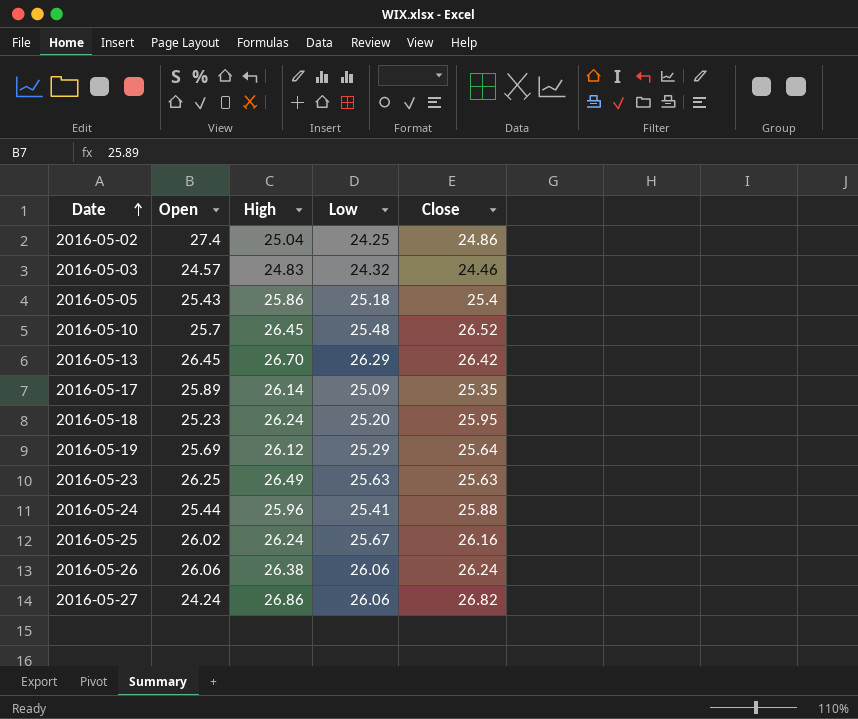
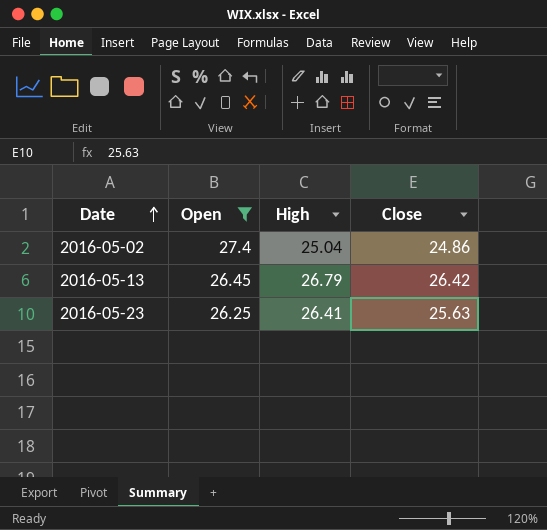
filter: none -> Open >= 26.25
column Low | position: 4 -> none
2016-05-13 | High: 26.70 -> 26.79
2016-05-23 | High: 26.49 -> 26.41

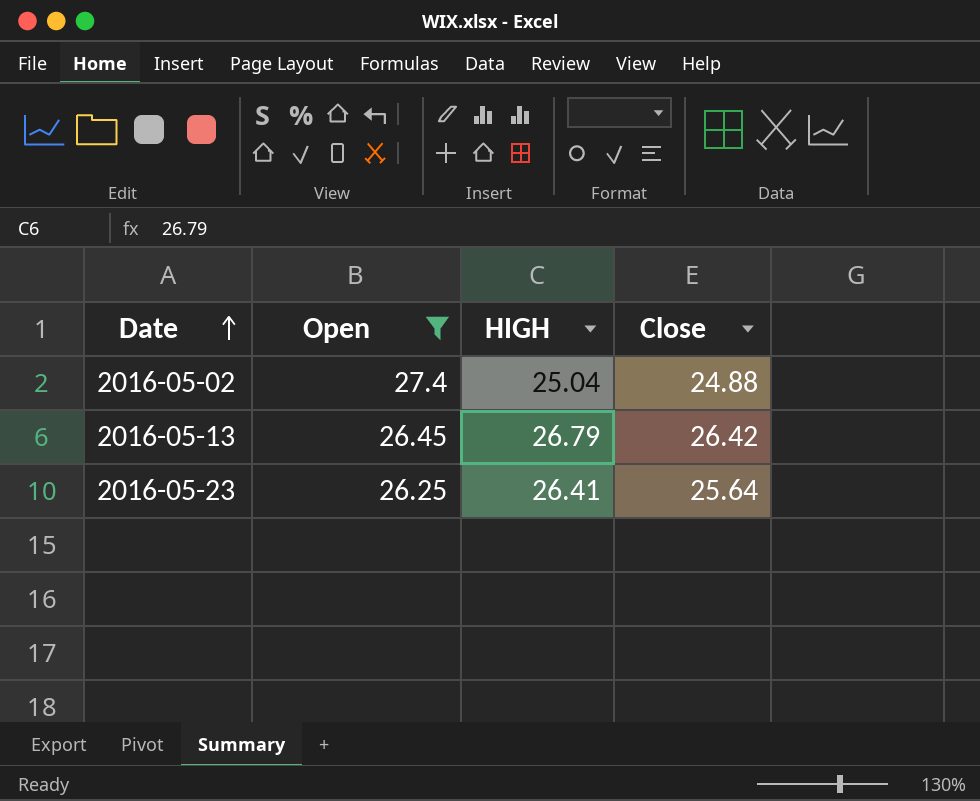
column name: High -> HIGH
2016-05-02 | Close: 24.86 -> 24.88
2016-05-23 | Close: 25.63 -> 25.64

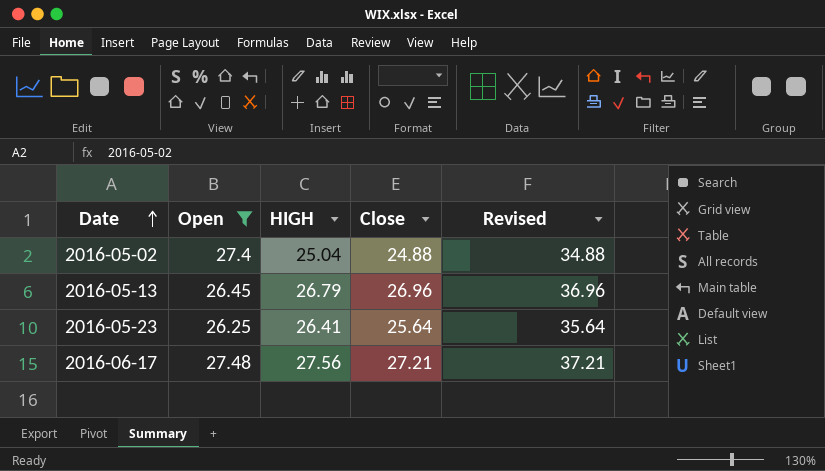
column Revised | formula: none -> [Close] + 10
2016-05-13 | Close: 26.42 -> 26.96
row 2016-06-17: none -> 27.48 | 27.56 | 27.21 | 37.21

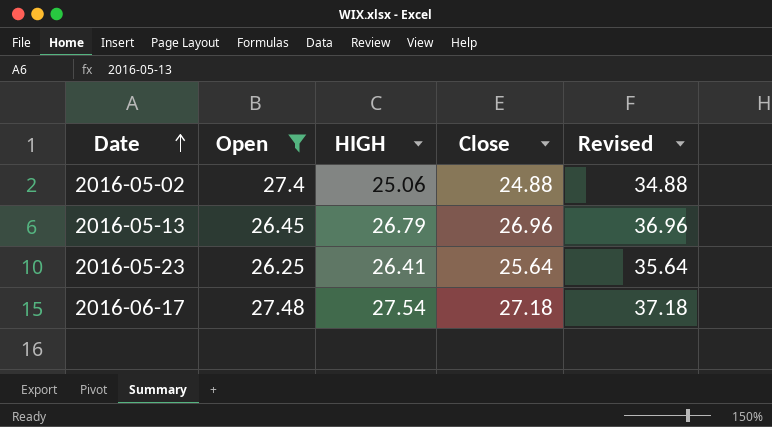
2016-05-02 | HIGH: 25.04 -> 25.06
2016-06-17 | HIGH: 27.56 -> 27.54
2016-06-17 | Close: 27.21 -> 27.18
2016-06-17 | Revised: 37.21 -> 37.18

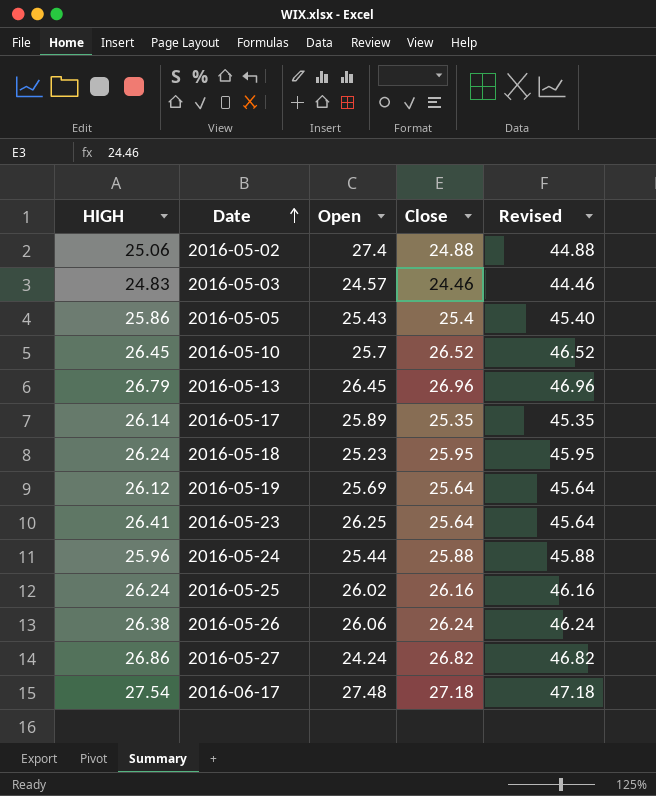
filter: Open >= 26.25 -> none
column HIGH | position: 3 -> 1
column Revised | formula: [Close] + 10 -> [Close] + 20

